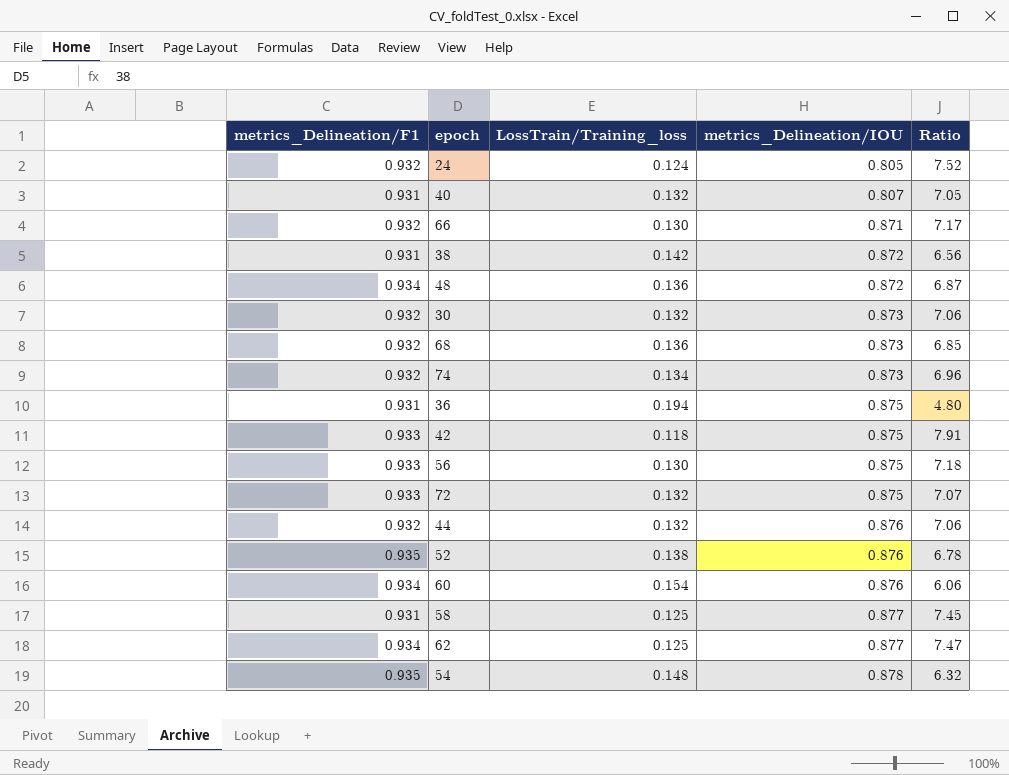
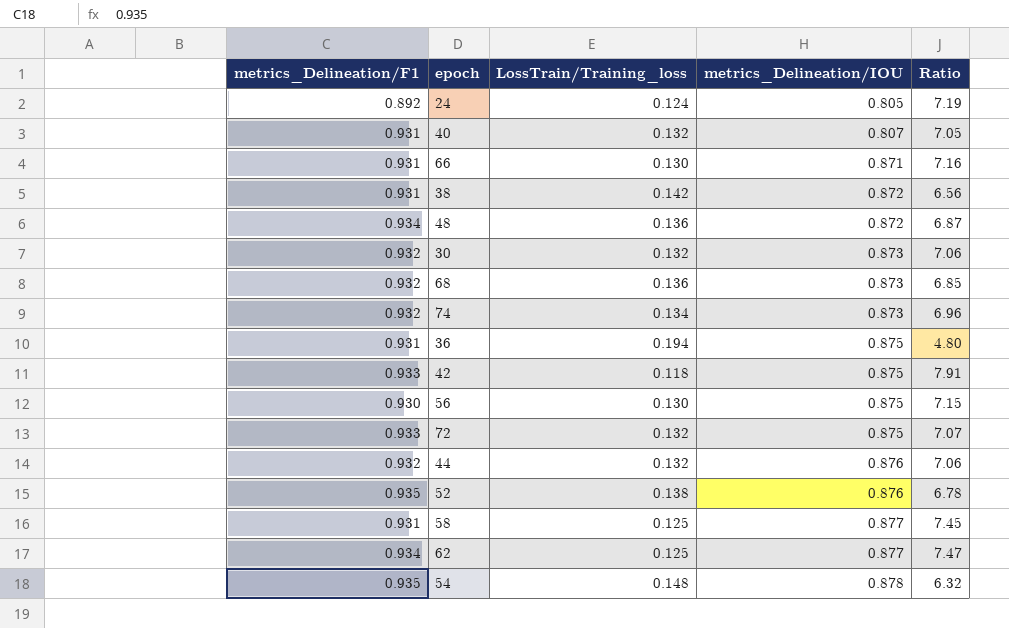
row 60: 0.934 | 0.154 | 0.876 | 6.06 -> none
24 | metrics_Delineation/F1: 0.932 -> 0.892
24 | Ratio: 7.52 -> 7.19
66 | metrics_Delineation/F1: 0.932 -> 0.931
66 | Ratio: 7.17 -> 7.16
56 | metrics_Delineation/F1: 0.933 -> 0.930
56 | Ratio: 7.18 -> 7.15

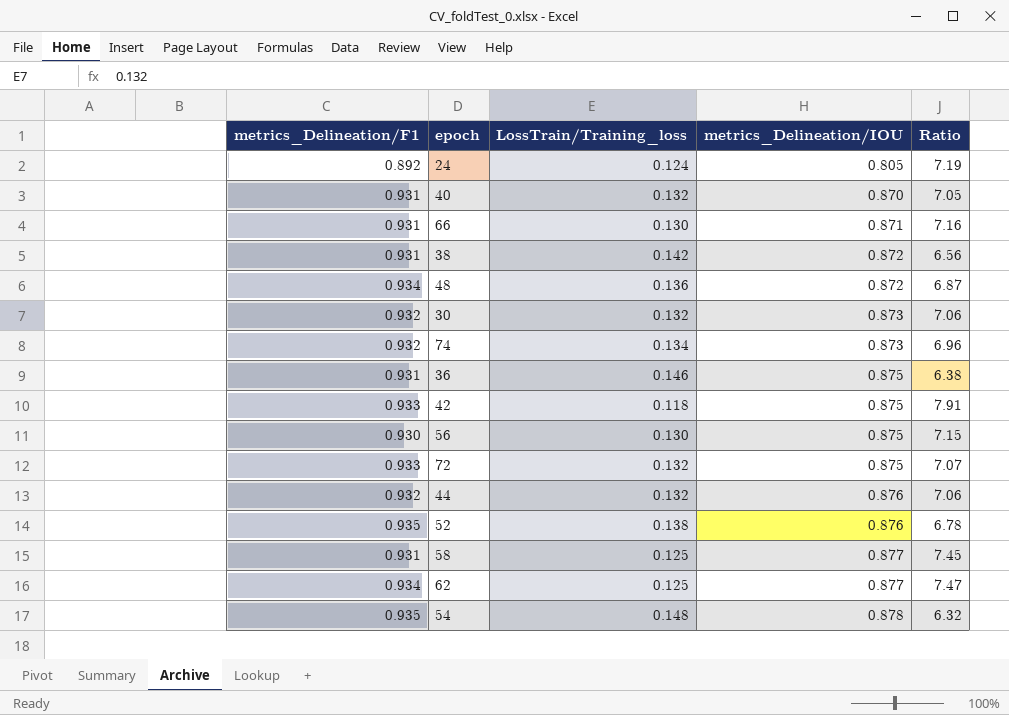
row 68: 0.932 | 0.136 | 0.873 | 6.85 -> none
40 | metrics_Delineation/IOU: 0.807 -> 0.870
36 | LossTrain/Training_loss: 0.194 -> 0.146
36 | Ratio: 4.80 -> 6.38

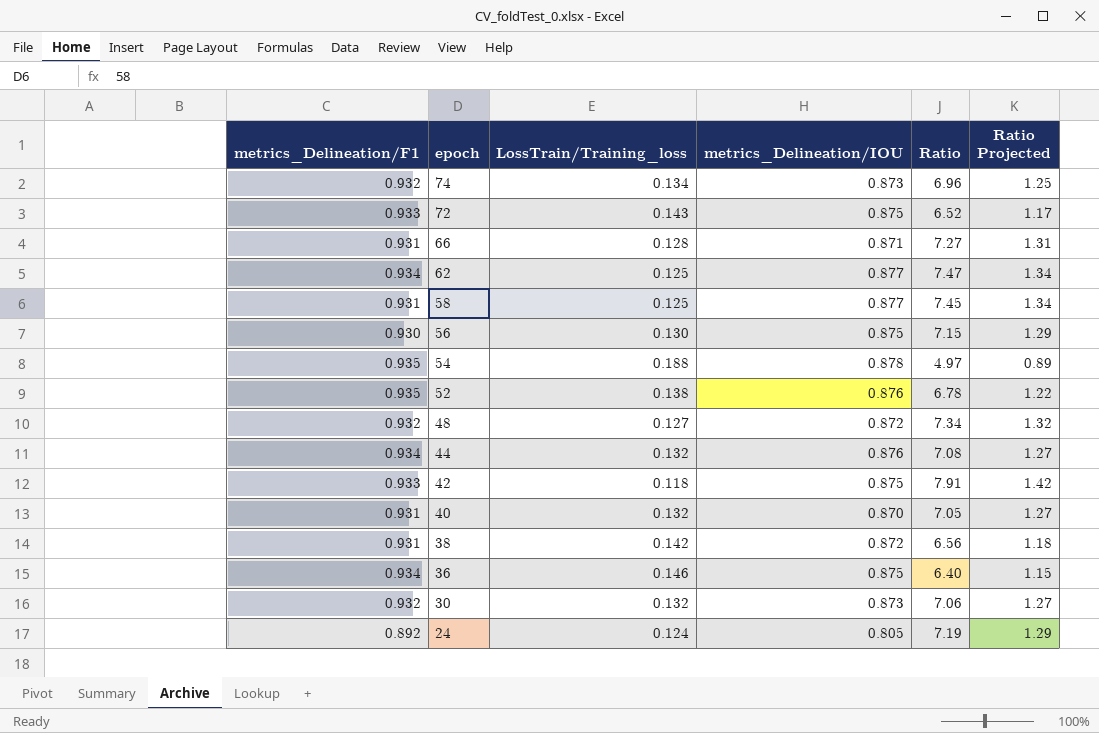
row order: metrics_Delineation/IOU ascending -> epoch descending
column Ratio Projected | formula: none -> [Ratio] * 0.18
72 | LossTrain/Training_loss: 0.132 -> 0.143
72 | Ratio: 7.07 -> 6.52
66 | LossTrain/Training_loss: 0.130 -> 0.128
66 | Ratio: 7.16 -> 7.27
54 | LossTrain/Training_loss: 0.148 -> 0.188
54 | Ratio: 6.32 -> 4.97
48 | metrics_Delineation/F1: 0.934 -> 0.932
48 | LossTrain/Training_loss: 0.136 -> 0.127
48 | Ratio: 6.87 -> 7.34
44 | metrics_Delineation/F1: 0.932 -> 0.934
44 | Ratio: 7.06 -> 7.08
36 | metrics_Delineation/F1: 0.931 -> 0.934
36 | Ratio: 6.38 -> 6.40

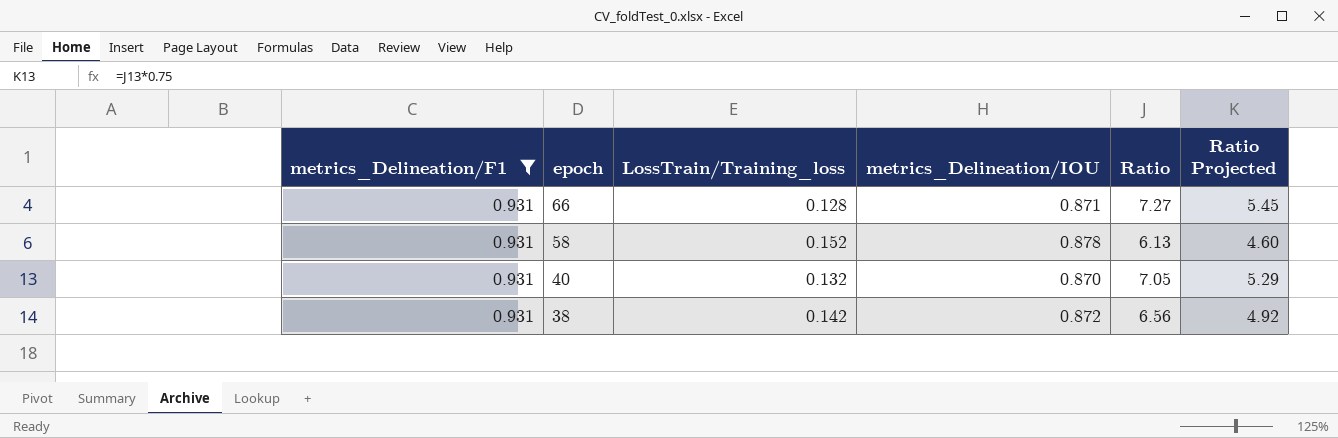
filter: none -> metrics_Delineation/F1 = 0.931
column Ratio Projected | formula: [Ratio] * 0.18 -> [Ratio] * 0.75
58 | LossTrain/Training_loss: 0.125 -> 0.152
58 | metrics_Delineation/IOU: 0.877 -> 0.878
58 | Ratio: 7.45 -> 6.13

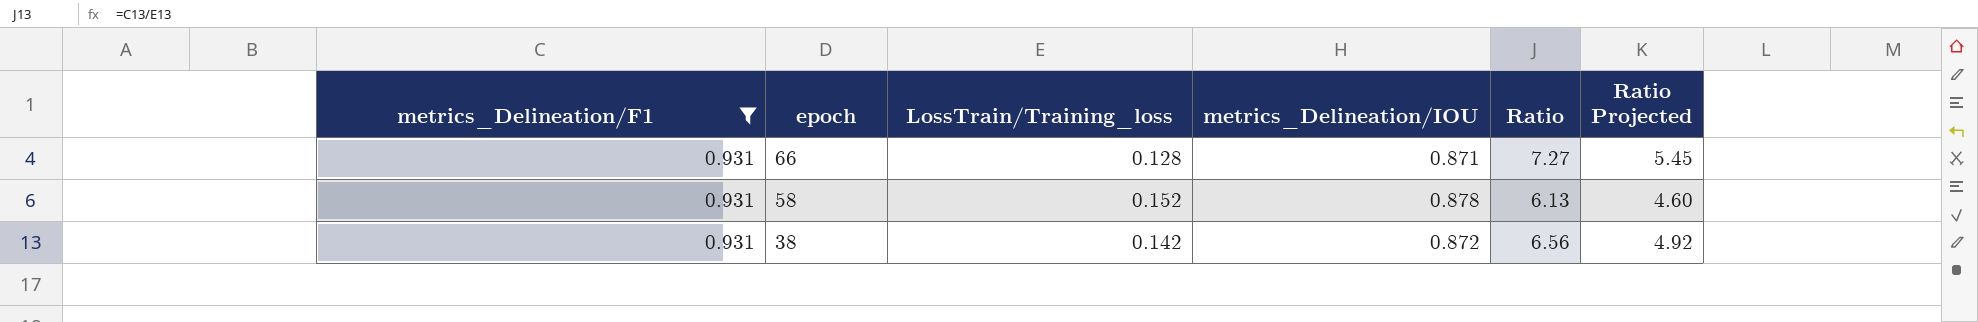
row 40: 0.931 | 0.132 | 0.870 | 7.05 | 5.29 -> none

